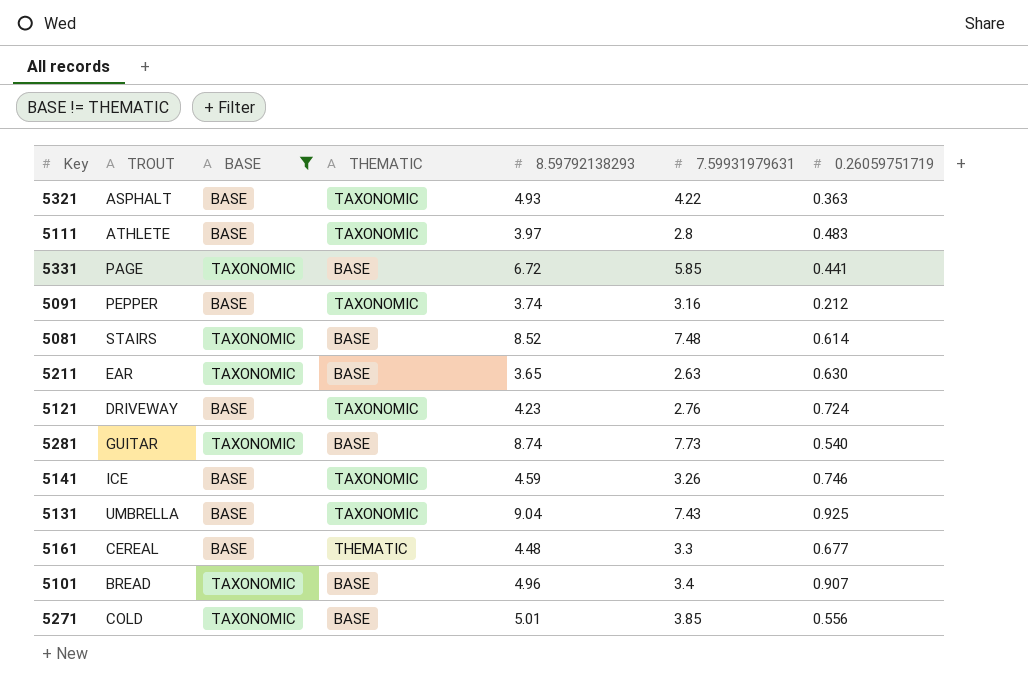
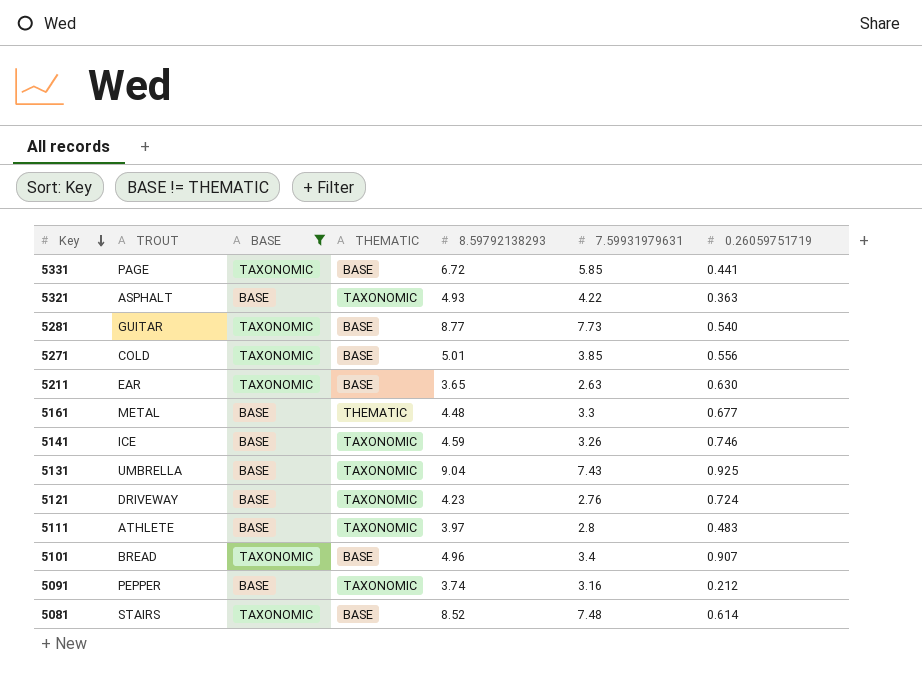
row order: none -> Key descending
5281 | 8.59792138293: 8.74 -> 8.77
5161 | TROUT: CEREAL -> METAL

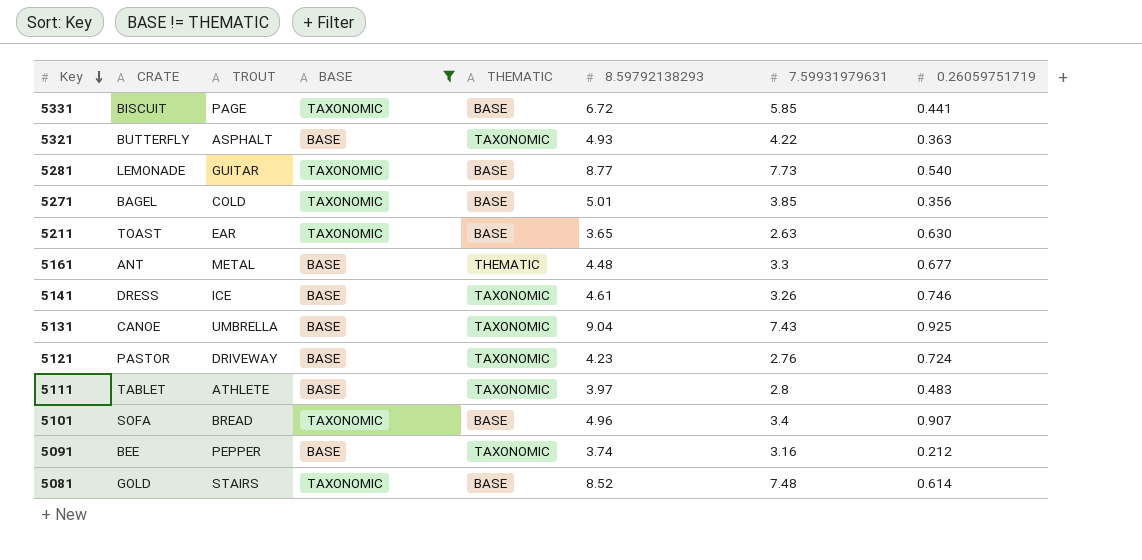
column CRATE | position: none -> 2
5271 | 0.26059751719: 0.556 -> 0.356
5141 | 8.59792138293: 4.59 -> 4.61

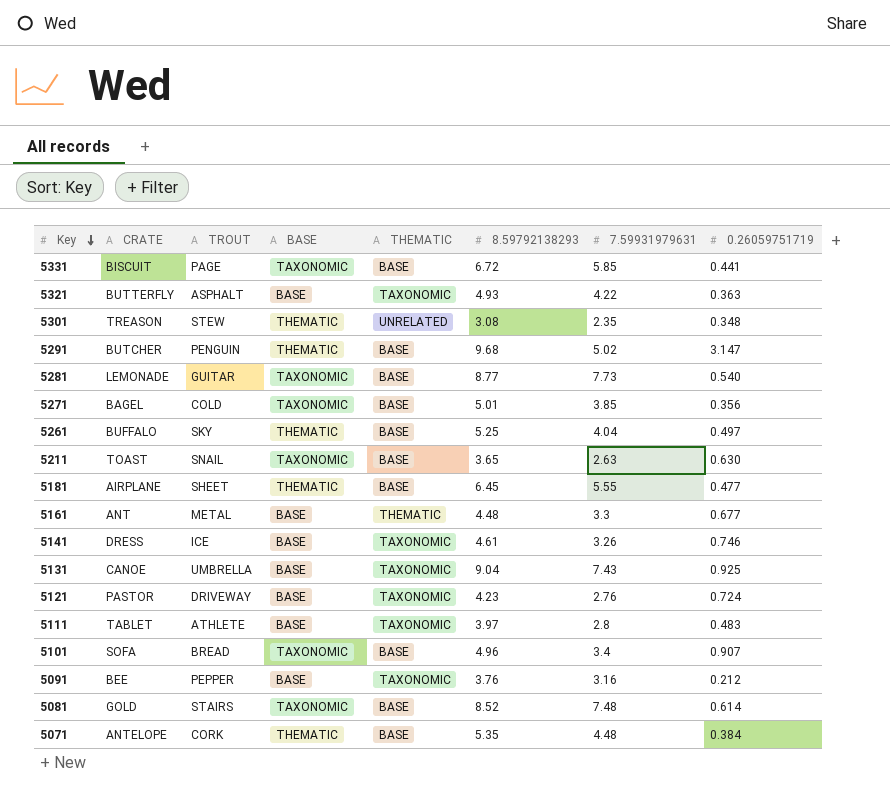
filter: BASE != THEMATIC -> none
5211 | TROUT: EAR -> SNAIL
5091 | 8.59792138293: 3.74 -> 3.76

